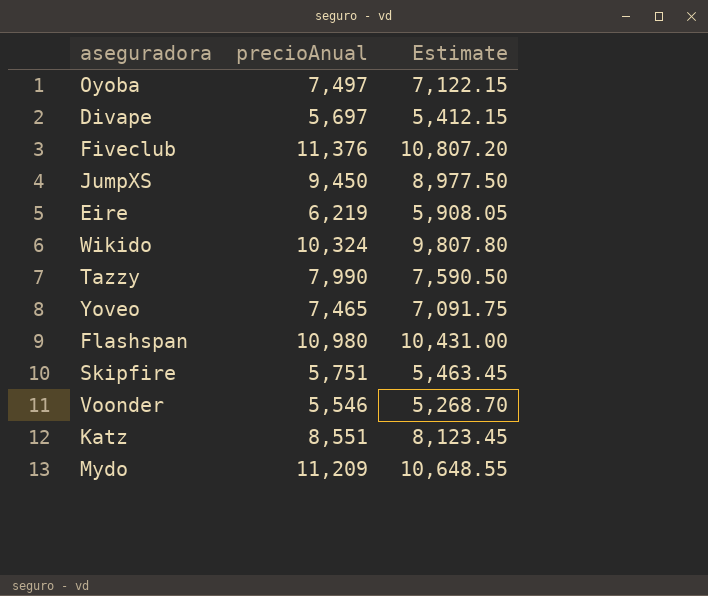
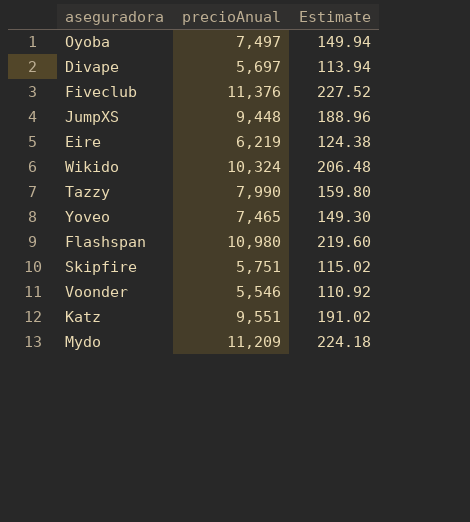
column Estimate | formula: [precioAnual] * 0.95 -> [precioAnual] * 0.02
JumpXS | precioAnual: 9,450 -> 9,448
Katz | precioAnual: 8,551 -> 9,551

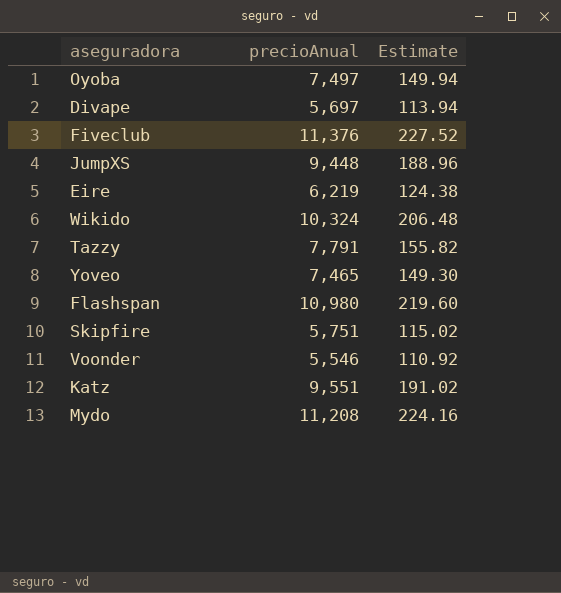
Tazzy | precioAnual: 7,990 -> 7,791
Tazzy | Estimate: 159.80 -> 155.82
Mydo | precioAnual: 11,209 -> 11,208
Mydo | Estimate: 224.18 -> 224.16

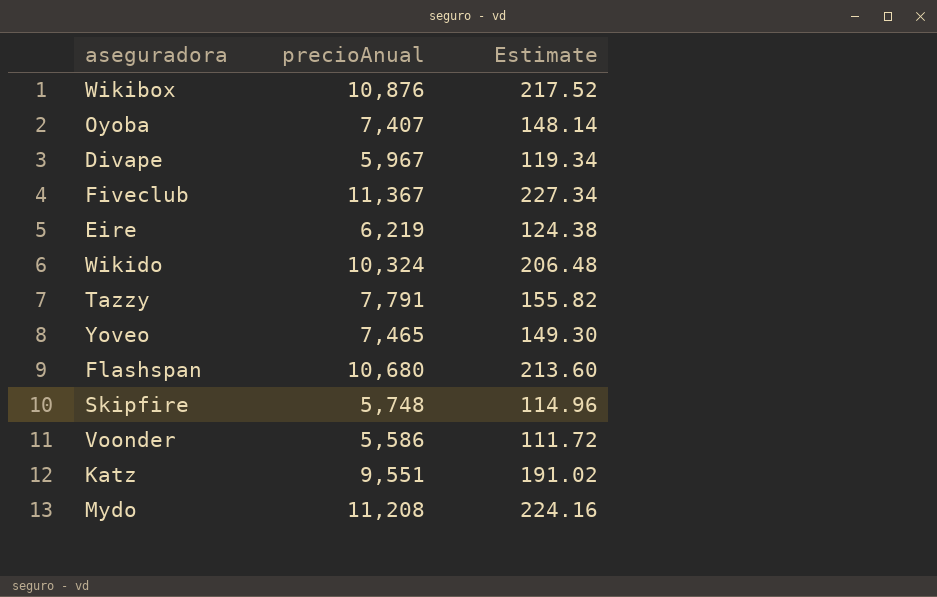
row JumpXS: 9,448 | 188.96 -> none
row Wikibox: none -> 10,876 | 217.52
Oyoba | precioAnual: 7,497 -> 7,407
Oyoba | Estimate: 149.94 -> 148.14
Divape | precioAnual: 5,697 -> 5,967
Divape | Estimate: 113.94 -> 119.34
Fiveclub | precioAnual: 11,376 -> 11,367
Fiveclub | Estimate: 227.52 -> 227.34
Flashspan | precioAnual: 10,980 -> 10,680
Flashspan | Estimate: 219.60 -> 213.60
Skipfire | precioAnual: 5,751 -> 5,748
Skipfire | Estimate: 115.02 -> 114.96
Voonder | precioAnual: 5,546 -> 5,586
Voonder | Estimate: 110.92 -> 111.72

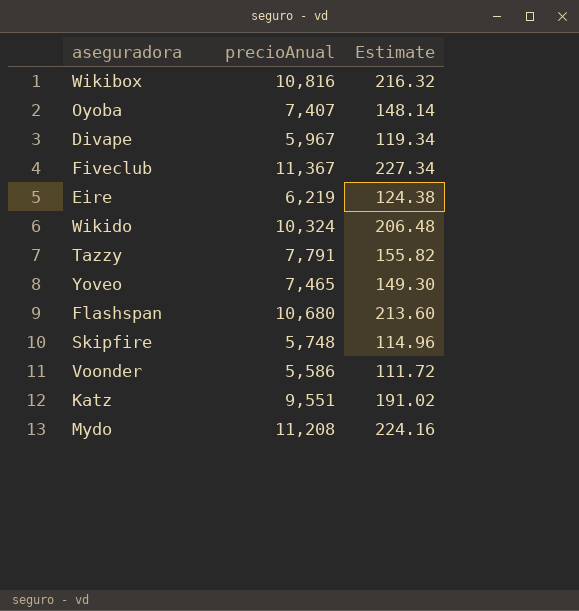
Wikibox | precioAnual: 10,876 -> 10,816
Wikibox | Estimate: 217.52 -> 216.32

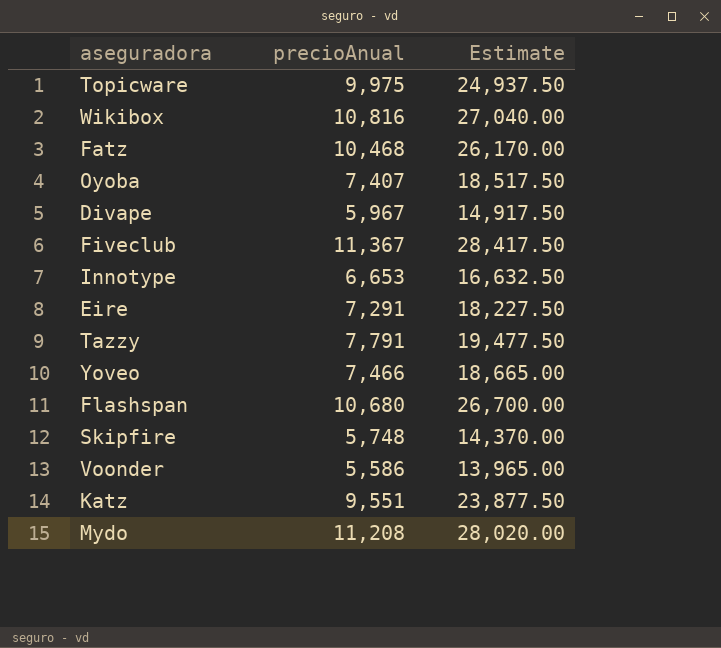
column Estimate | formula: [precioAnual] * 0.02 -> [precioAnual] * 2.5
row Wikido: 10,324 | 206.48 -> none
row Topicware: none -> 9,975 | 24,937.50
row Fatz: none -> 10,468 | 26,170.00
row Innotype: none -> 6,653 | 16,632.50
Eire | precioAnual: 6,219 -> 7,291
Yoveo | precioAnual: 7,465 -> 7,466

